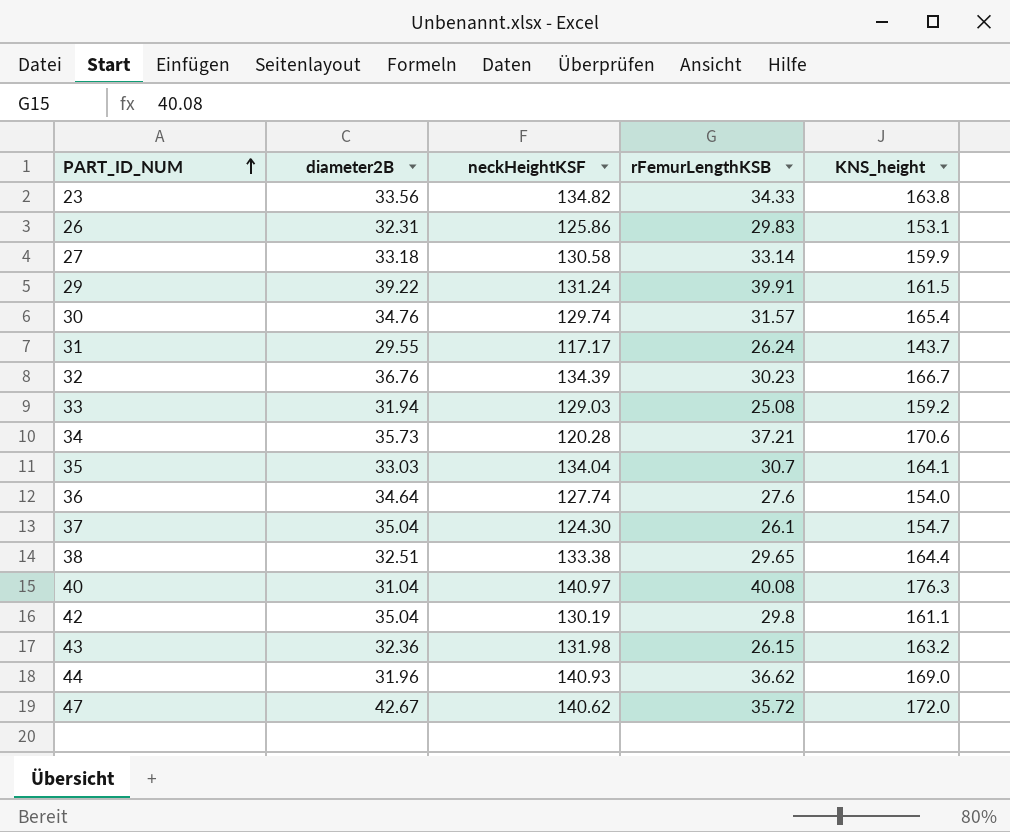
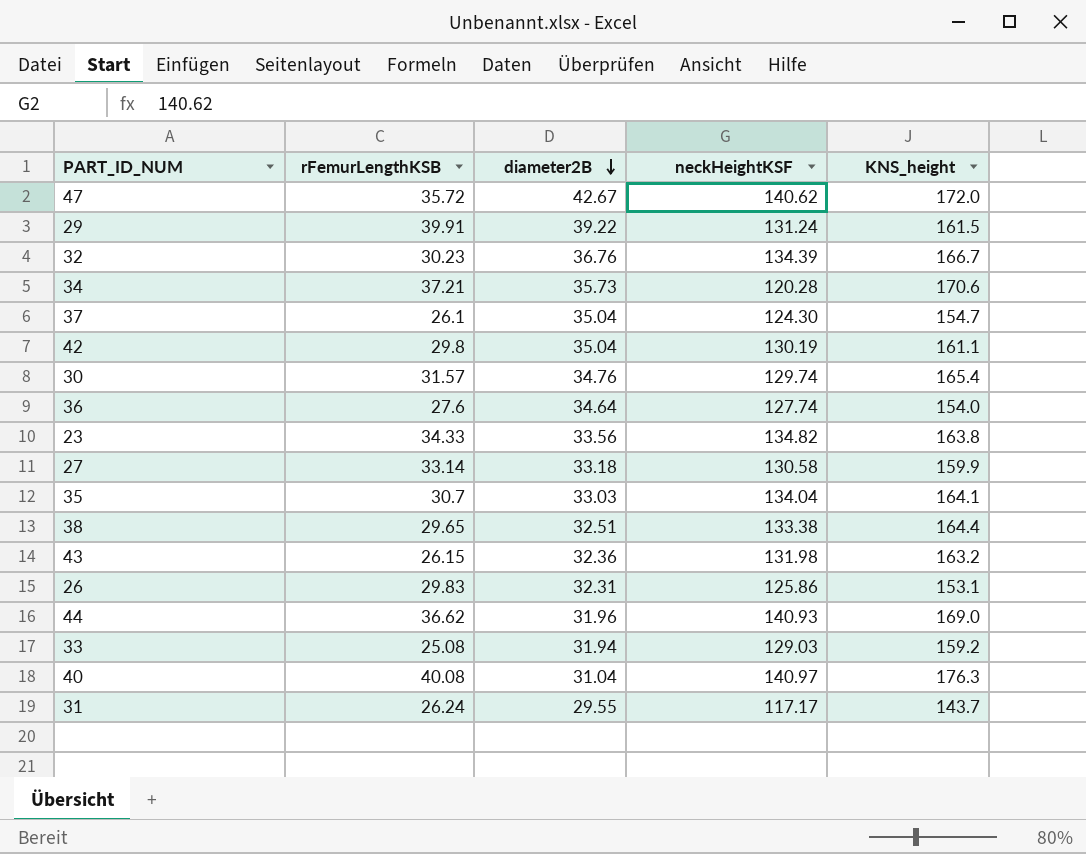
row order: PART_ID_NUM ascending -> diameter2B descending
column rFemurLengthKSB | position: 4 -> 2

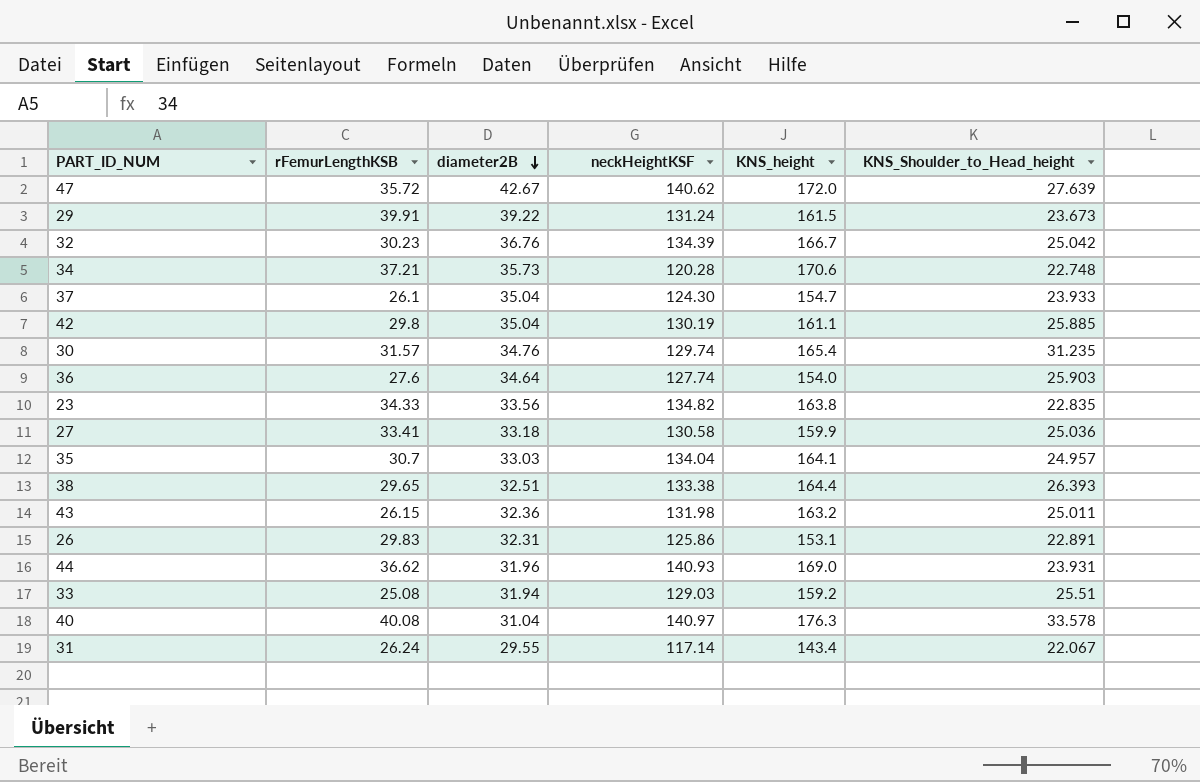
column KNS_Shoulder_to_Head_height | position: none -> 6
27 | rFemurLengthKSB: 33.14 -> 33.41
31 | neckHeightKSF: 117.17 -> 117.14
31 | KNS_height: 143.7 -> 143.4

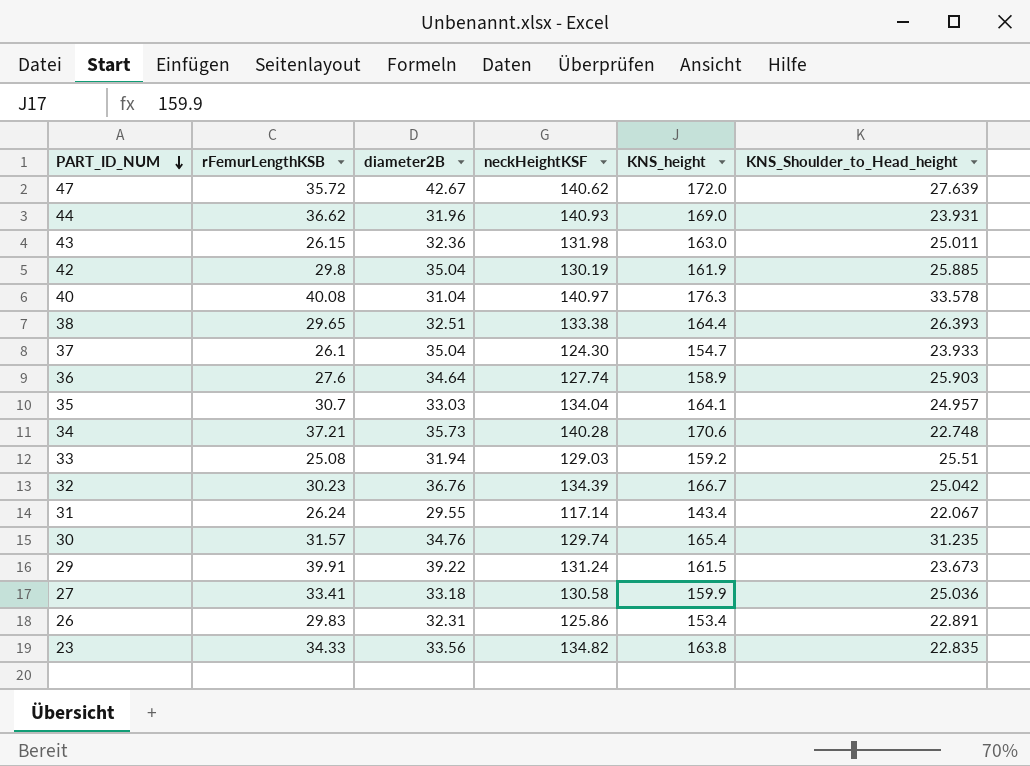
row order: diameter2B descending -> PART_ID_NUM descending
43 | KNS_height: 163.2 -> 163.0
42 | KNS_height: 161.1 -> 161.9
36 | KNS_height: 154.0 -> 158.9
34 | neckHeightKSF: 120.28 -> 140.28
26 | KNS_height: 153.1 -> 153.4

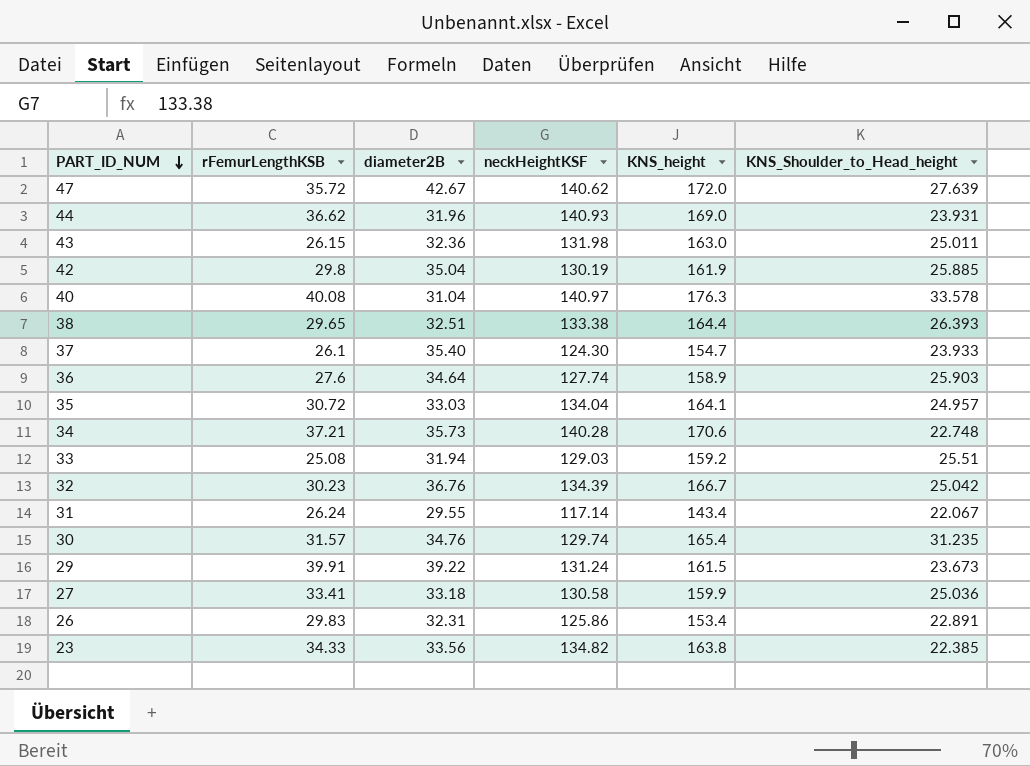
37 | diameter2B: 35.04 -> 35.40
35 | rFemurLengthKSB: 30.7 -> 30.72
23 | KNS_Shoulder_to_Head_height: 22.835 -> 22.385

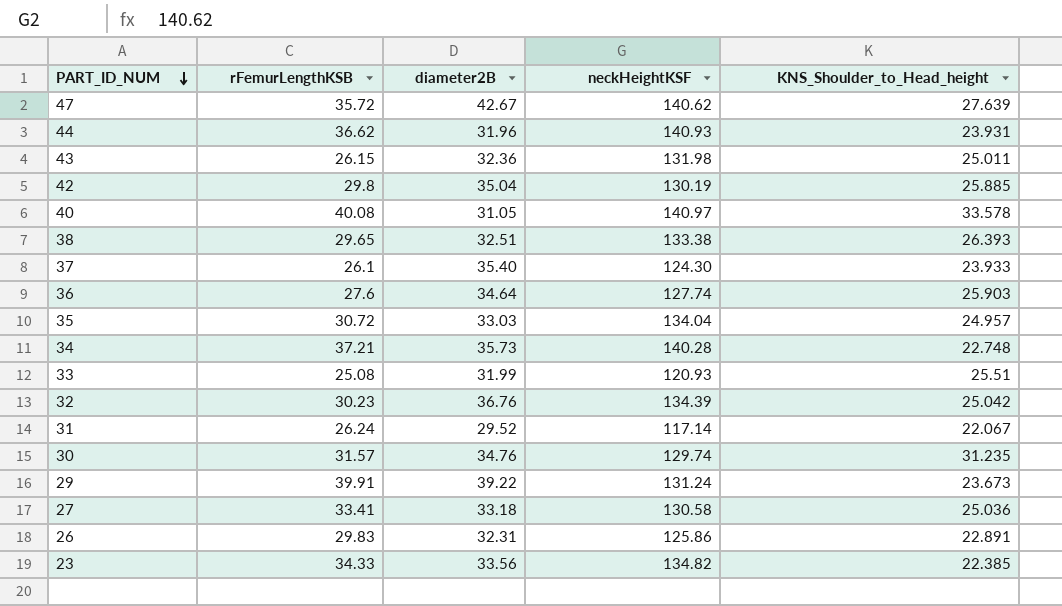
column KNS_height | position: 5 -> none
40 | diameter2B: 31.04 -> 31.05
33 | diameter2B: 31.94 -> 31.99
33 | neckHeightKSF: 129.03 -> 120.93
31 | diameter2B: 29.55 -> 29.52

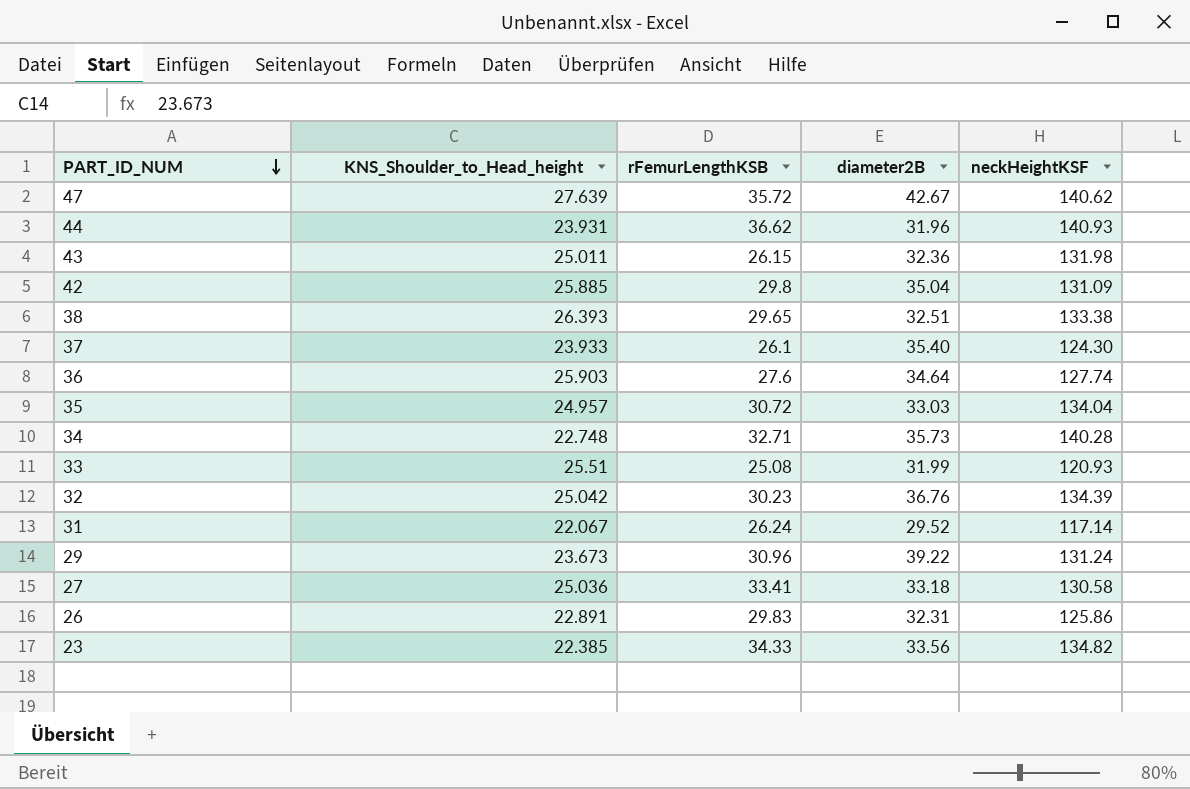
column KNS_Shoulder_to_Head_height | position: 5 -> 2
row 40: 40.08 | 31.05 | 140.97 | 33.578 -> none
row 30: 31.57 | 34.76 | 129.74 | 31.235 -> none
42 | neckHeightKSF: 130.19 -> 131.09
34 | rFemurLengthKSB: 37.21 -> 32.71
29 | rFemurLengthKSB: 39.91 -> 30.96

